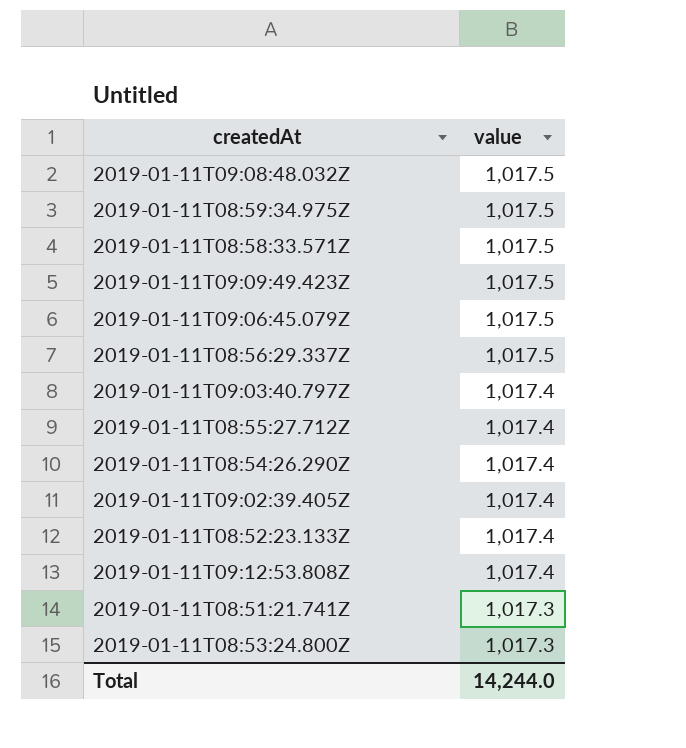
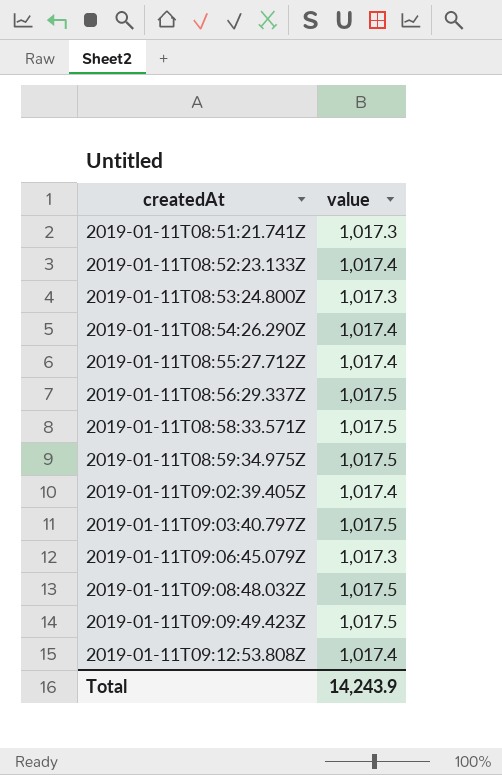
row order: value descending -> createdAt ascending
2019-01-11T09:03:40.797Z | value: 1,017.4 -> 1,017.5
2019-01-11T09:06:45.079Z | value: 1,017.5 -> 1,017.3
Total | value: 14,244.0 -> 14,243.9

